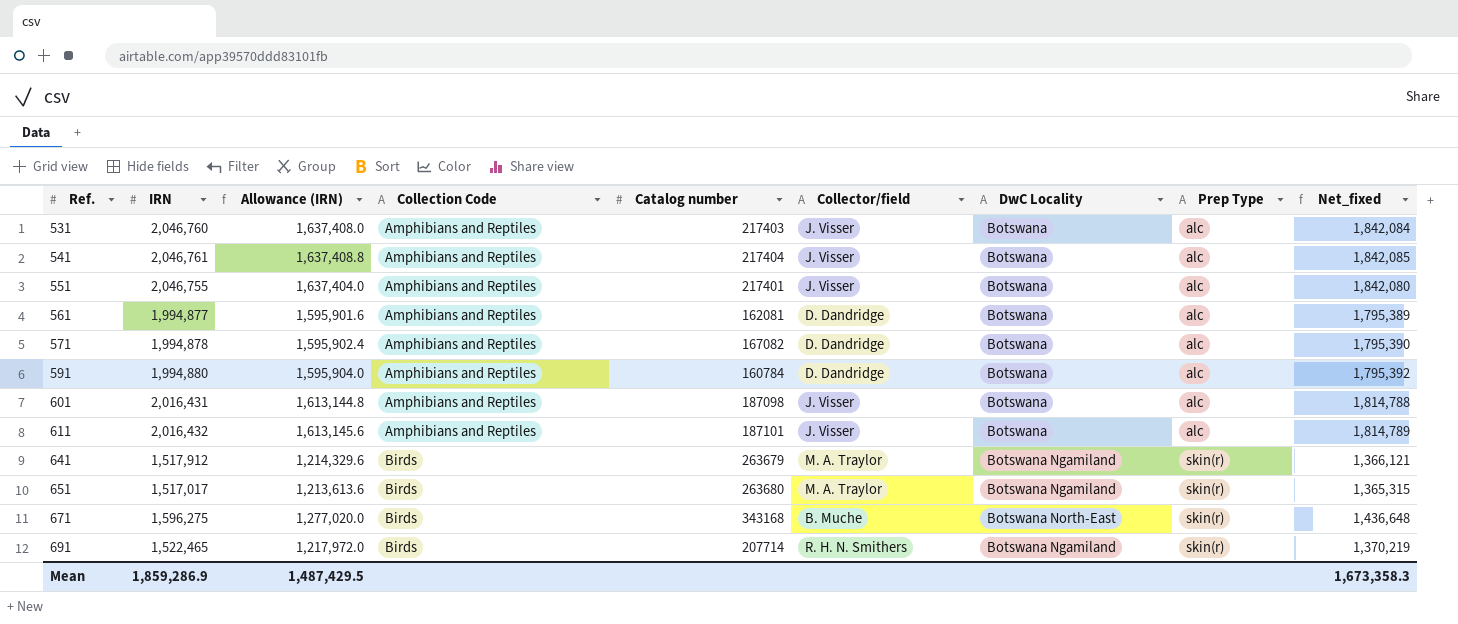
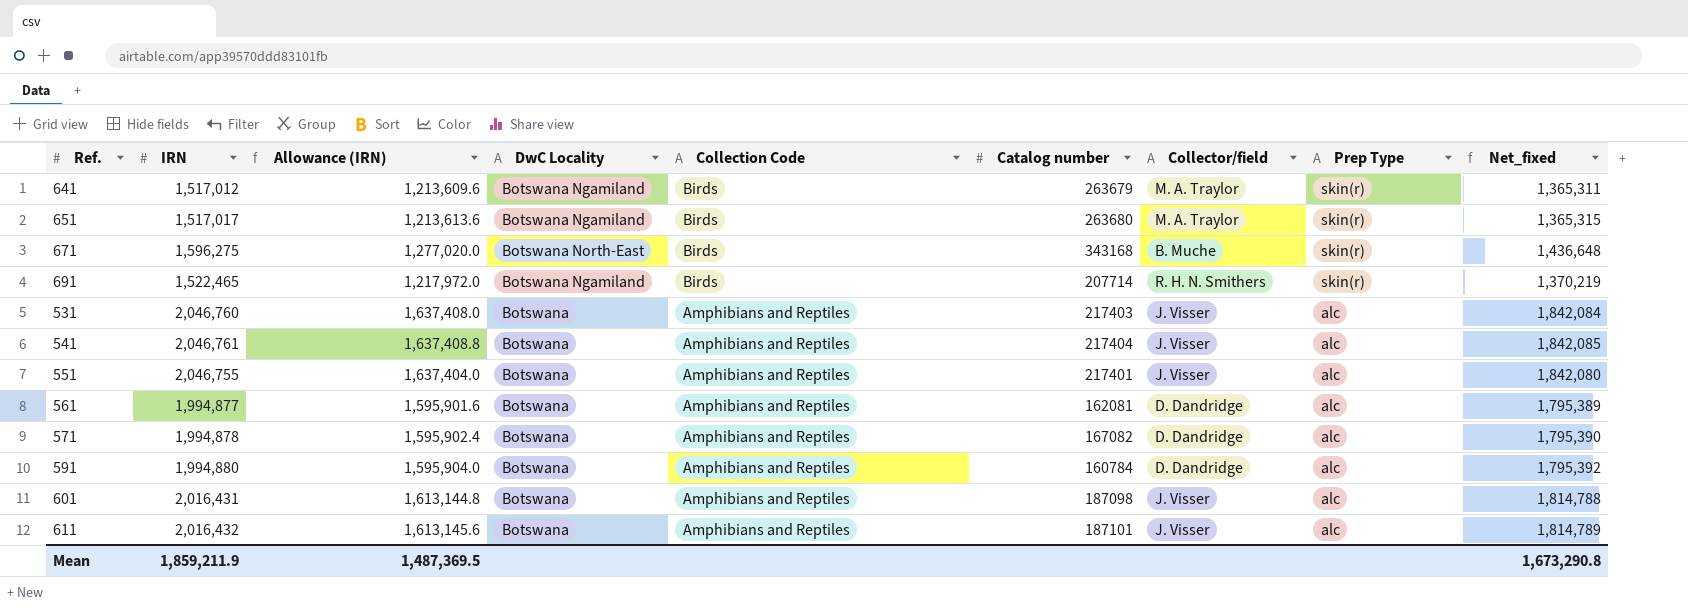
row order: Ref. ascending -> Collection Code descending
column DwC Locality | position: 7 -> 4
641 | IRN: 1,517,912 -> 1,517,012
641 | Allowance (IRN): 1,214,329.6 -> 1,213,609.6
641 | Net_fixed: 1,366,121 -> 1,365,311
Mean | IRN: 1,859,286.9 -> 1,859,211.9
Mean | Allowance (IRN): 1,487,429.5 -> 1,487,369.5
Mean | Net_fixed: 1,673,358.3 -> 1,673,290.8

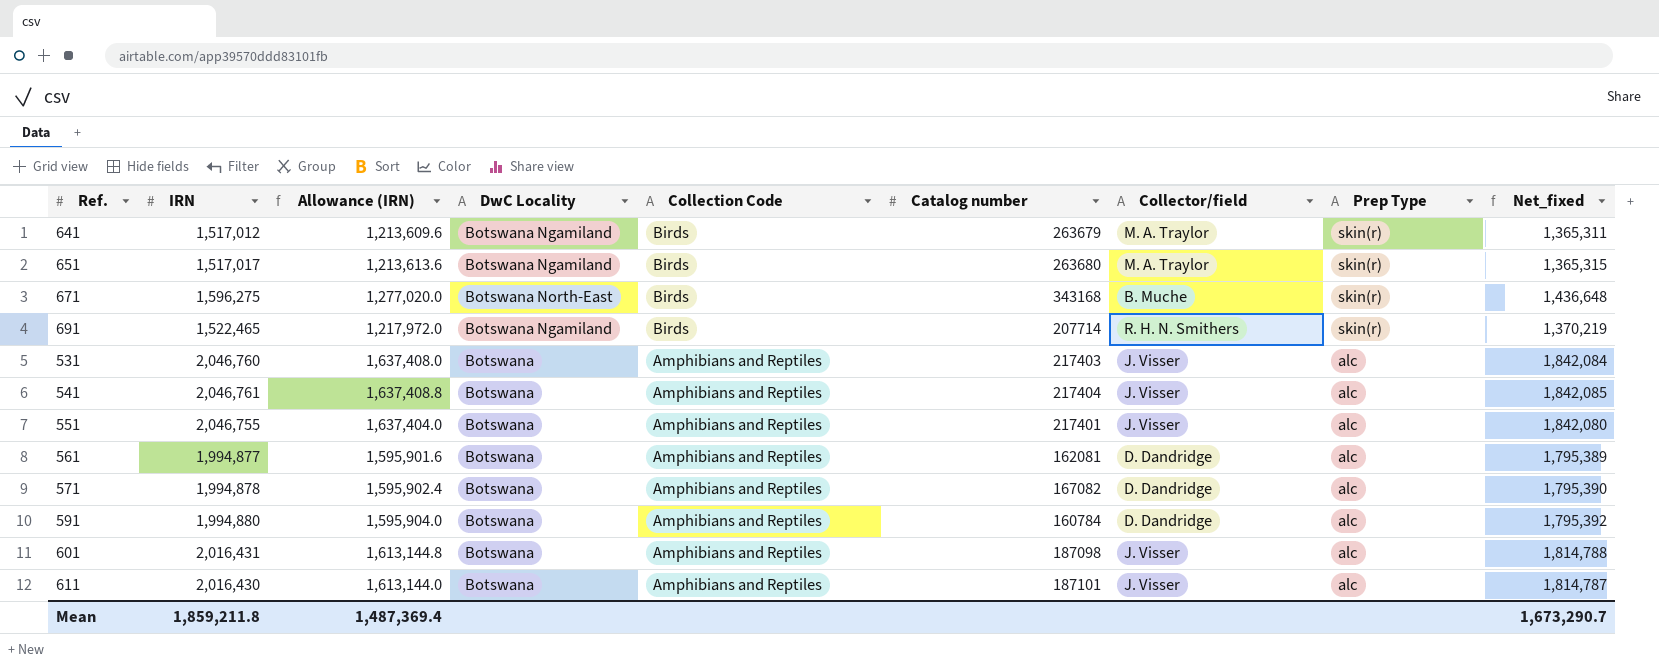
611 | IRN: 2,016,432 -> 2,016,430
611 | Allowance (IRN): 1,613,145.6 -> 1,613,144.0
611 | Net_fixed: 1,814,789 -> 1,814,787
Mean | IRN: 1,859,211.9 -> 1,859,211.8
Mean | Allowance (IRN): 1,487,369.5 -> 1,487,369.4
Mean | Net_fixed: 1,673,290.8 -> 1,673,290.7

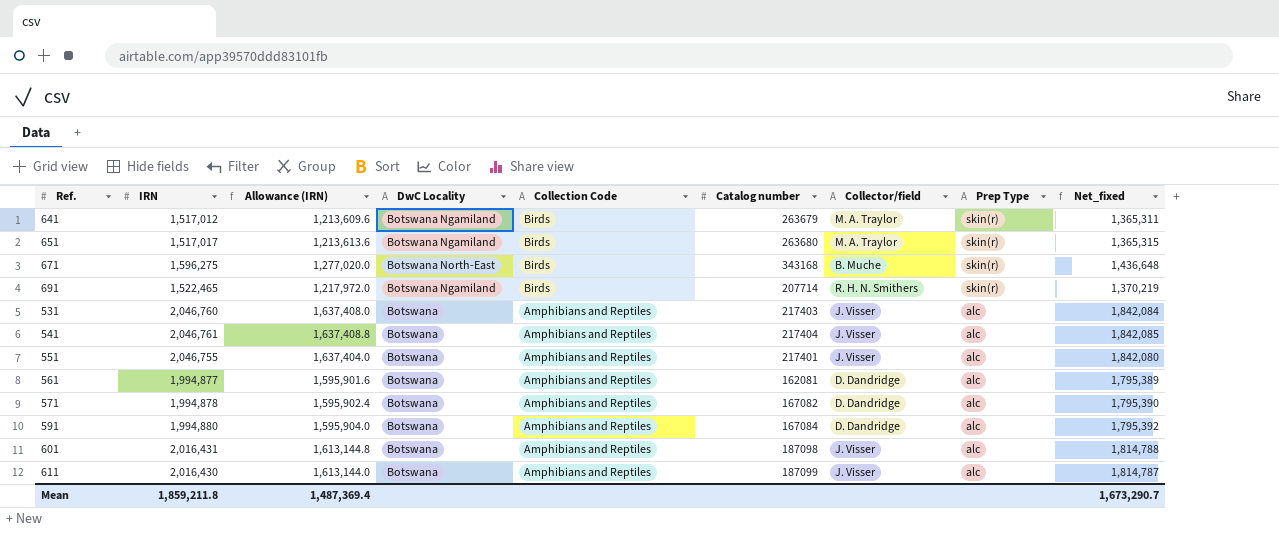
591 | Catalog number: 160784 -> 167084
611 | Catalog number: 187101 -> 187099

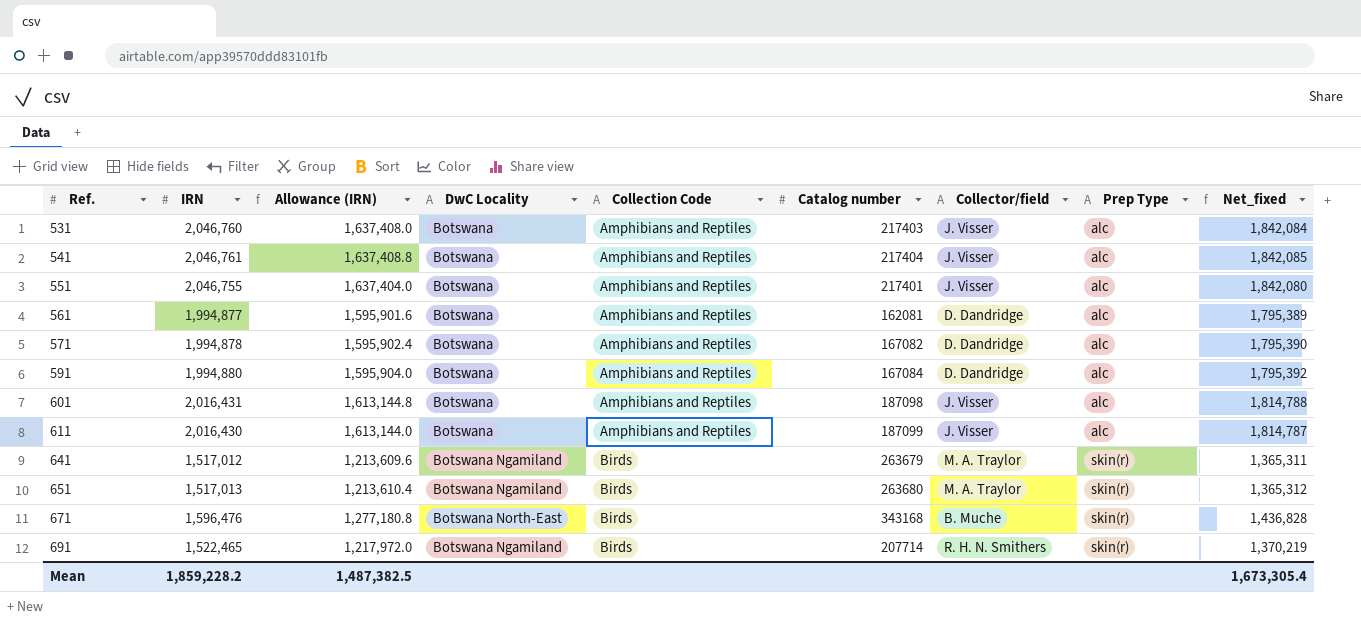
row order: Collection Code descending -> Ref. ascending
651 | IRN: 1,517,017 -> 1,517,013
651 | Allowance (IRN): 1,213,613.6 -> 1,213,610.4
651 | Net_fixed: 1,365,315 -> 1,365,312
671 | IRN: 1,596,275 -> 1,596,476
671 | Allowance (IRN): 1,277,020.0 -> 1,277,180.8
671 | Net_fixed: 1,436,648 -> 1,436,828
Mean | IRN: 1,859,211.8 -> 1,859,228.2
Mean | Allowance (IRN): 1,487,369.4 -> 1,487,382.5
Mean | Net_fixed: 1,673,290.7 -> 1,673,305.4

